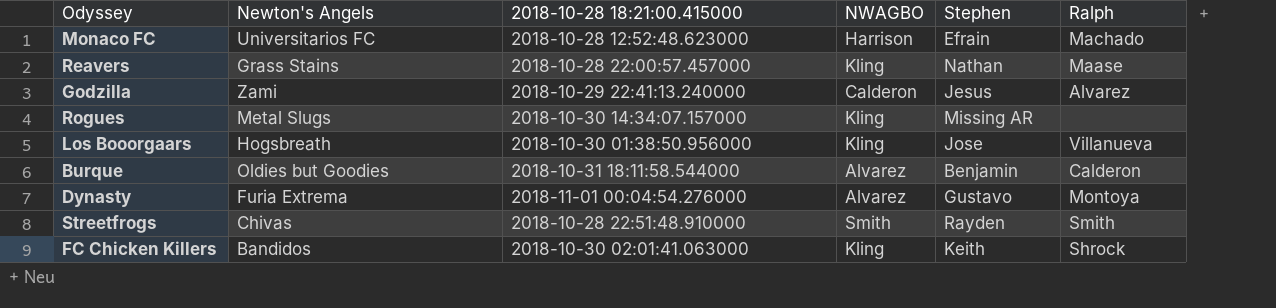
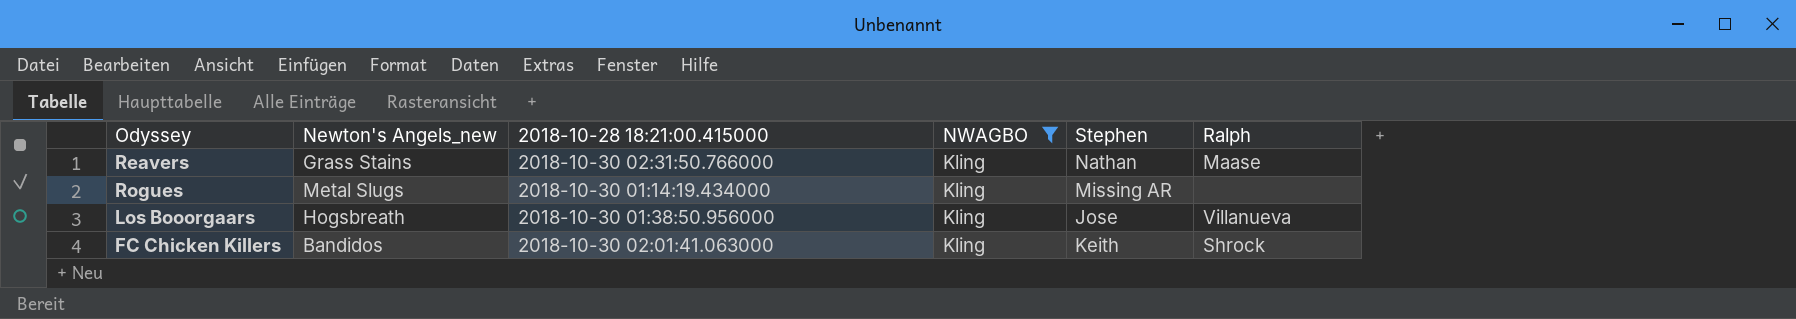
filter: none -> NWAGBO = Kling
column name: Newton's Angels -> Newton's Angels_new
Reavers | 2018-10-28 18:21:00.415000: 2018-10-28 22:00:57.457000 -> 2018-10-30 02:31:50.766000
Rogues | 2018-10-28 18:21:00.415000: 2018-10-30 14:34:07.157000 -> 2018-10-30 01:14:19.434000

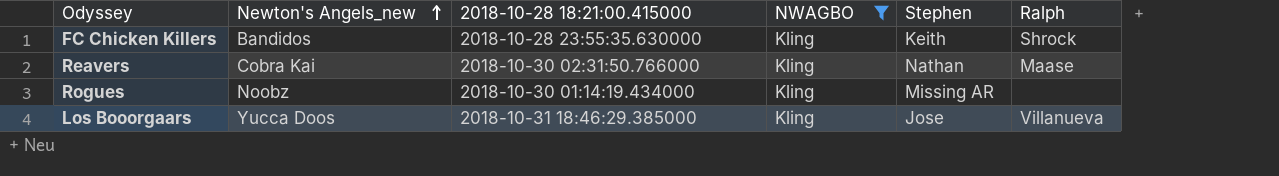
row order: none -> Newton's Angels_new ascending
FC Chicken Killers | 2018-10-28 18:21:00.415000: 2018-10-30 02:01:41.063000 -> 2018-10-28 23:55:35.630000
Reavers | Newton's Angels_new: Grass Stains -> Cobra Kai
Rogues | Newton's Angels_new: Metal Slugs -> Noobz
Los Booorgaars | Newton's Angels_new: Hogsbreath -> Yucca Doos
Los Booorgaars | 2018-10-28 18:21:00.415000: 2018-10-30 01:38:50.956000 -> 2018-10-31 18:46:29.385000

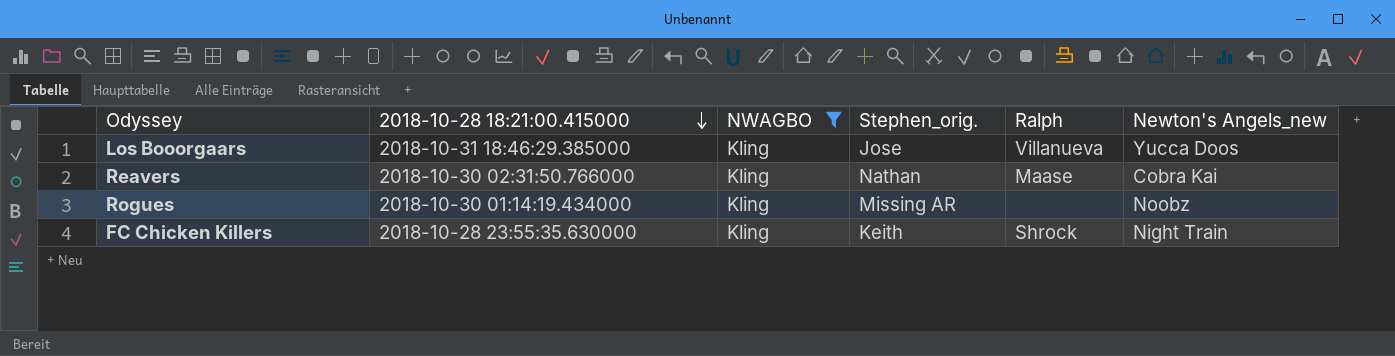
row order: Newton's Angels_new ascending -> 2018-10-28 18:21:00.415000 descending
column name: Stephen -> Stephen_orig.
column Newton's Angels_new | position: 2 -> 6
FC Chicken Killers | Newton's Angels_new: Bandidos -> Night Train

